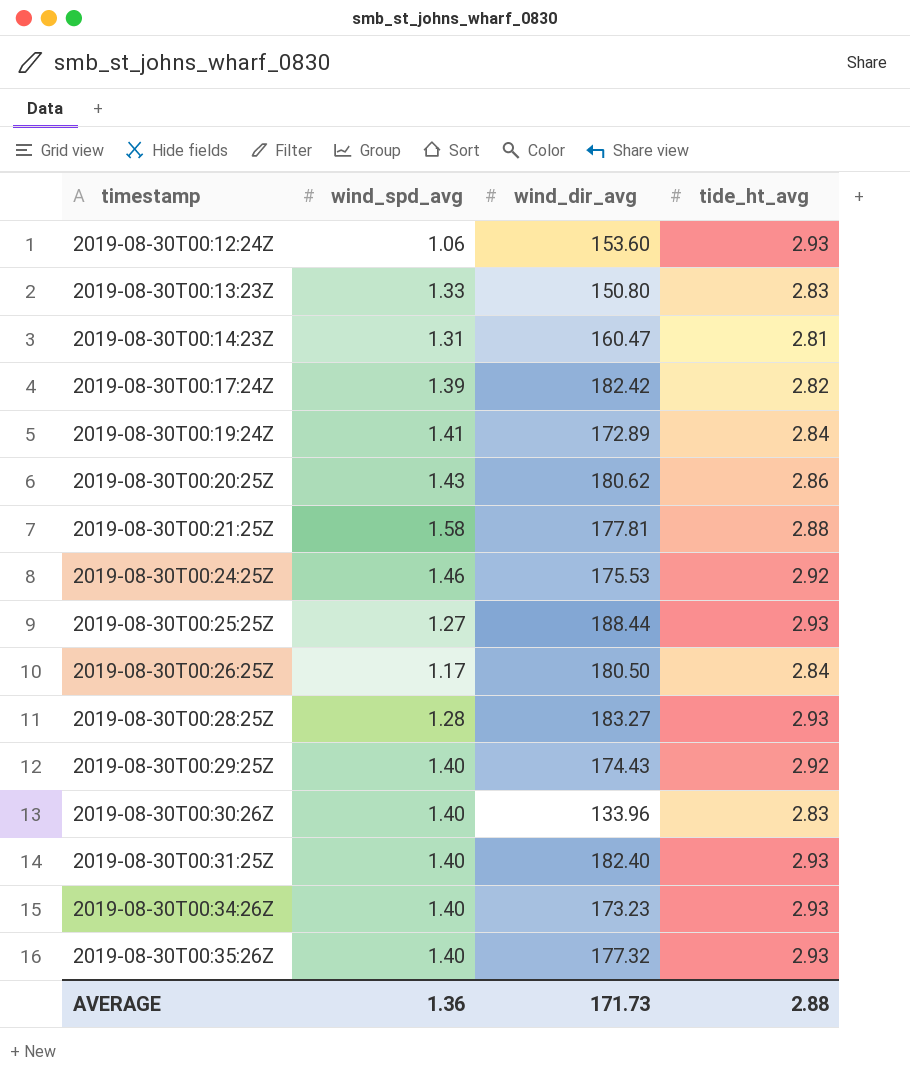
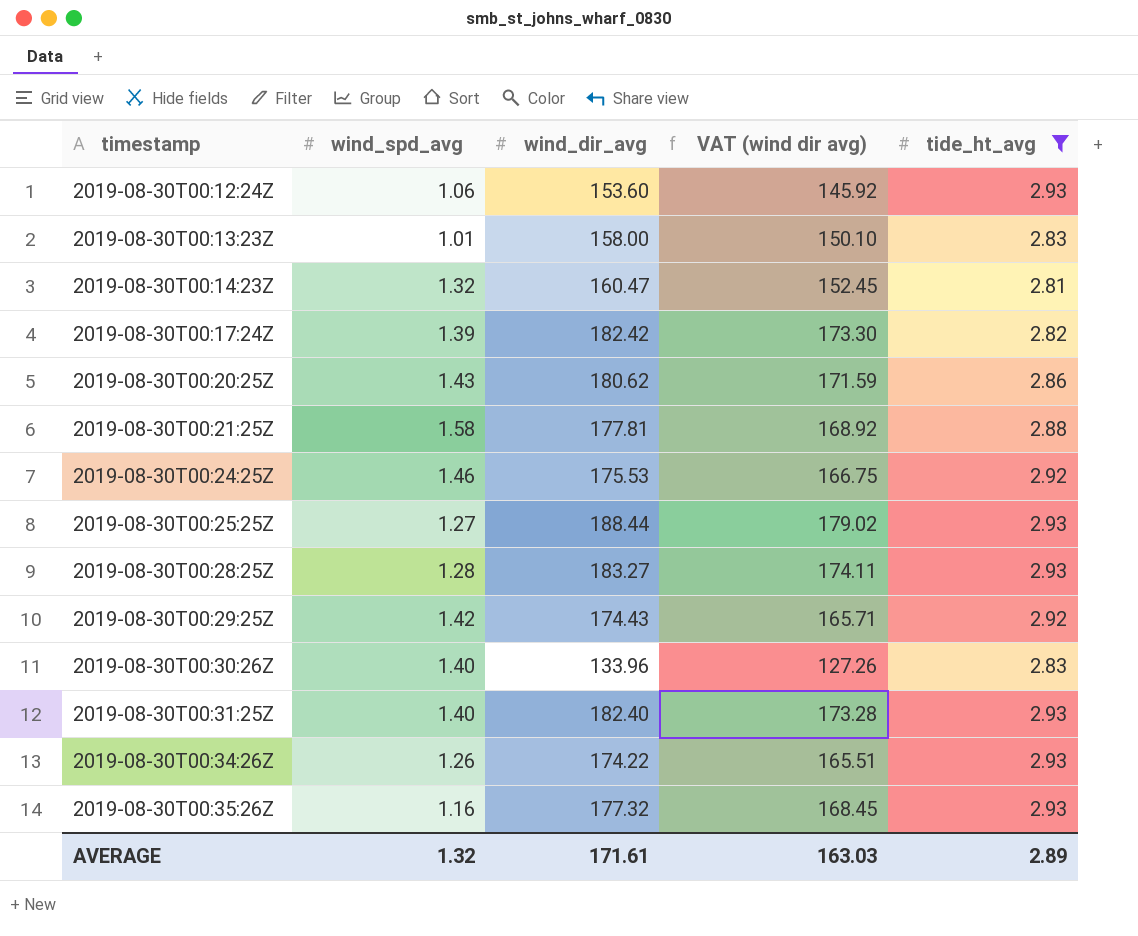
filter: none -> tide_ht_avg != 2.84
column VAT (wind dir avg) | formula: none -> [wind_dir_avg] * 0.95
2019-08-30T00:13:23Z | wind_spd_avg: 1.33 -> 1.01
2019-08-30T00:13:23Z | wind_dir_avg: 150.80 -> 158.00
2019-08-30T00:14:23Z | wind_spd_avg: 1.31 -> 1.32
2019-08-30T00:29:25Z | wind_spd_avg: 1.40 -> 1.42
2019-08-30T00:34:26Z | wind_spd_avg: 1.40 -> 1.26
2019-08-30T00:34:26Z | wind_dir_avg: 173.23 -> 174.22
2019-08-30T00:35:26Z | wind_spd_avg: 1.40 -> 1.16
AVERAGE | wind_spd_avg: 1.36 -> 1.32
AVERAGE | wind_dir_avg: 171.73 -> 171.61
AVERAGE | tide_ht_avg: 2.88 -> 2.89

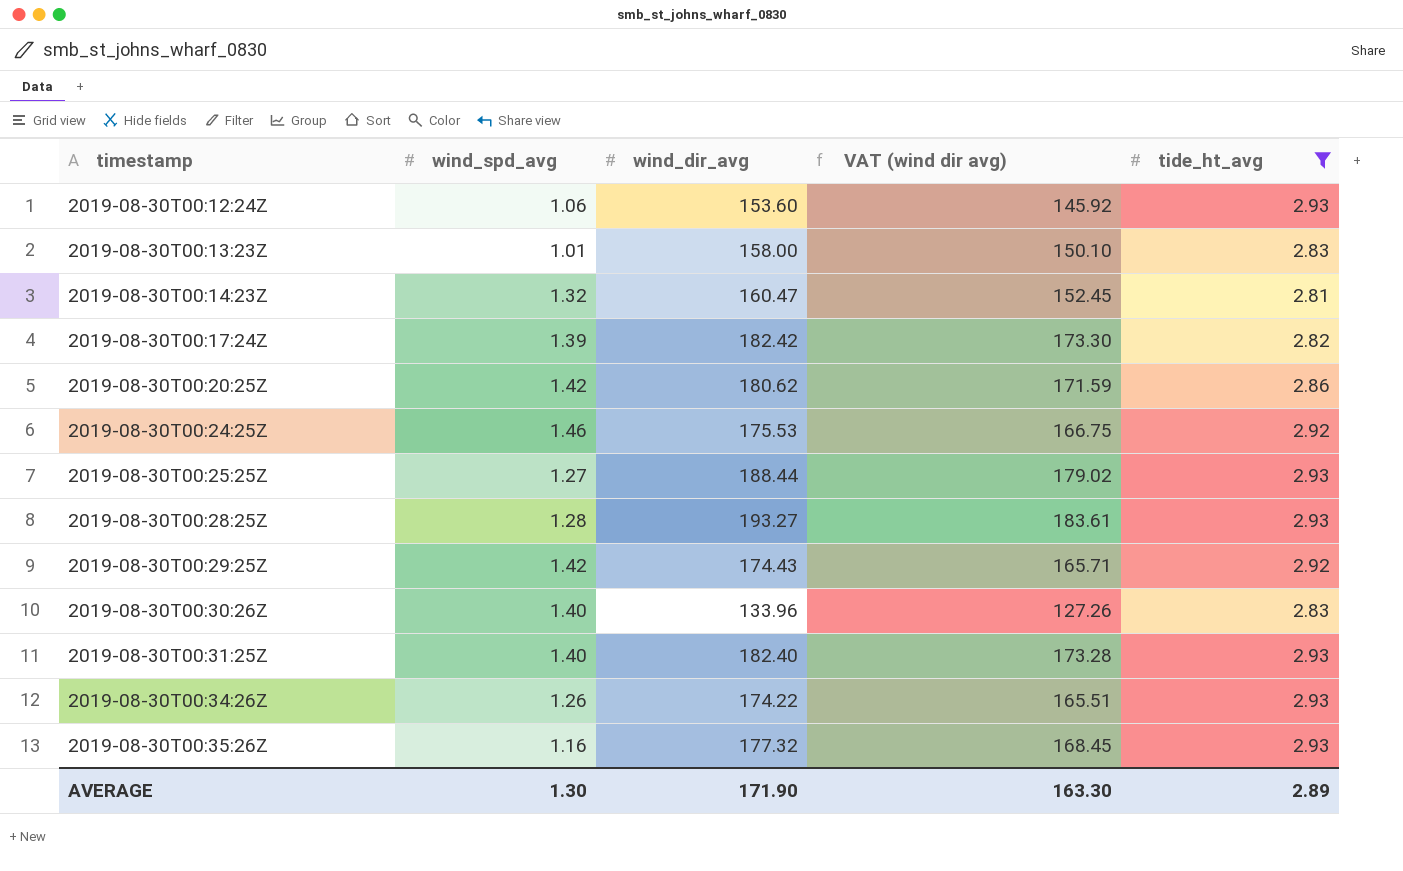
row 2019-08-30T00:21:25Z: 1.58 | 177.81 | 168.92 | 2.88 -> none
2019-08-30T00:20:25Z | wind_spd_avg: 1.43 -> 1.42
2019-08-30T00:28:25Z | wind_dir_avg: 183.27 -> 193.27
2019-08-30T00:28:25Z | VAT (wind dir avg): 174.11 -> 183.61
AVERAGE | wind_spd_avg: 1.32 -> 1.30
AVERAGE | wind_dir_avg: 171.61 -> 171.90
AVERAGE | VAT (wind dir avg): 163.03 -> 163.30

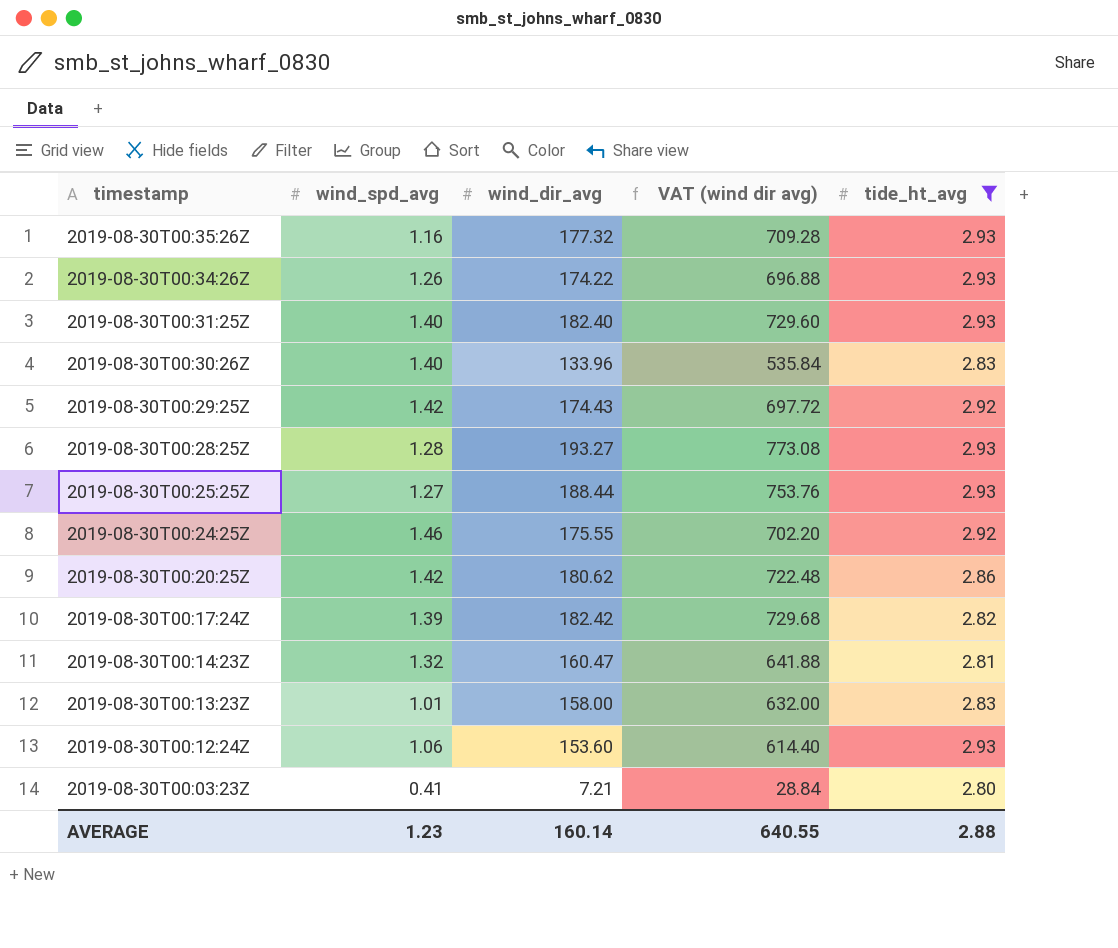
row order: timestamp ascending -> timestamp descending
column VAT (wind dir avg) | formula: [wind_dir_avg] * 0.95 -> [wind_dir_avg] * 4
2019-08-30T00:24:25Z | wind_dir_avg: 175.53 -> 175.55
row 2019-08-30T00:03:23Z: none -> 0.41 | 7.21 | 28.84 | 2.80
AVERAGE | wind_spd_avg: 1.30 -> 1.23
AVERAGE | wind_dir_avg: 171.90 -> 160.14
AVERAGE | VAT (wind dir avg): 163.30 -> 640.55
AVERAGE | tide_ht_avg: 2.89 -> 2.88

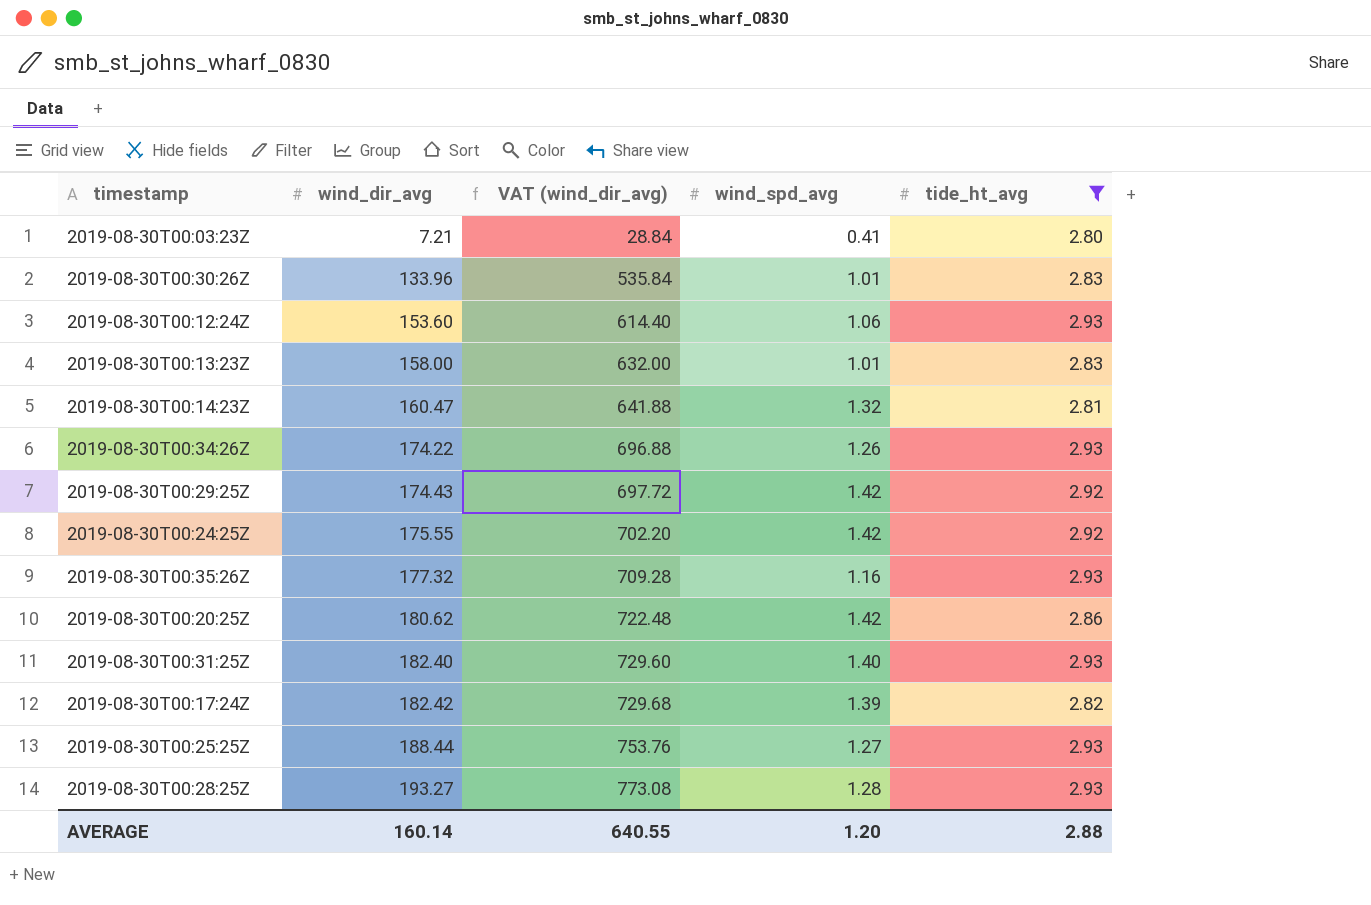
row order: timestamp descending -> wind_dir_avg ascending
column name: VAT (wind dir avg) -> VAT (wind_dir_avg)
column wind_spd_avg | position: 2 -> 4
2019-08-30T00:30:26Z | wind_spd_avg: 1.40 -> 1.01
2019-08-30T00:24:25Z | wind_spd_avg: 1.46 -> 1.42
AVERAGE | wind_spd_avg: 1.23 -> 1.20

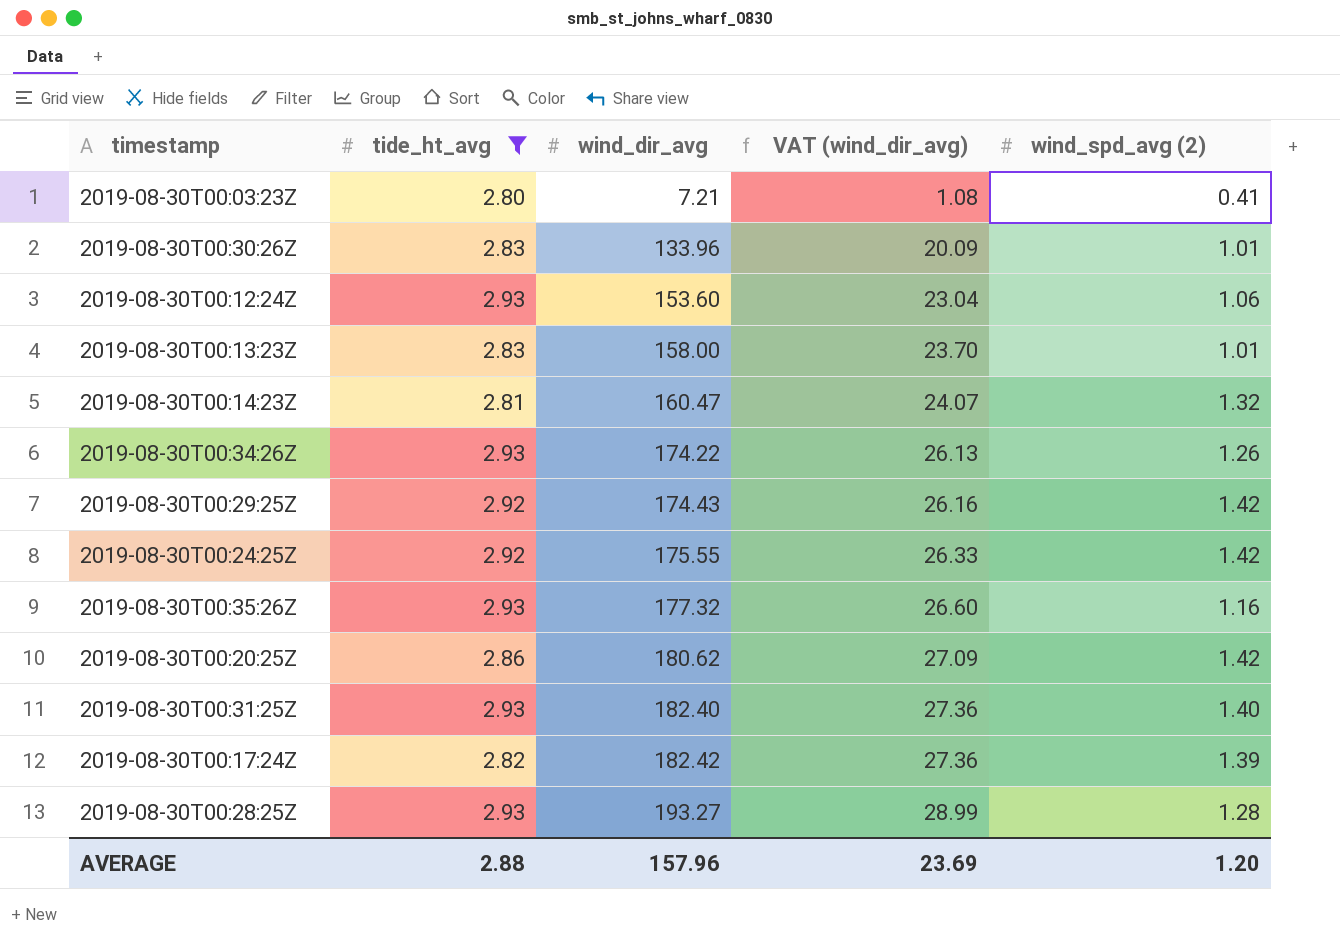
column tide_ht_avg | position: 5 -> 2
column VAT (wind_dir_avg) | formula: [wind_dir_avg] * 4 -> [wind_dir_avg] * 0.15
column name: wind_spd_avg -> wind_spd_avg (2)
row 2019-08-30T00:25:25Z: 188.44 | 753.76 | 1.27 | 2.93 -> none
AVERAGE | wind_dir_avg: 160.14 -> 157.96
AVERAGE | VAT (wind_dir_avg): 640.55 -> 23.69

